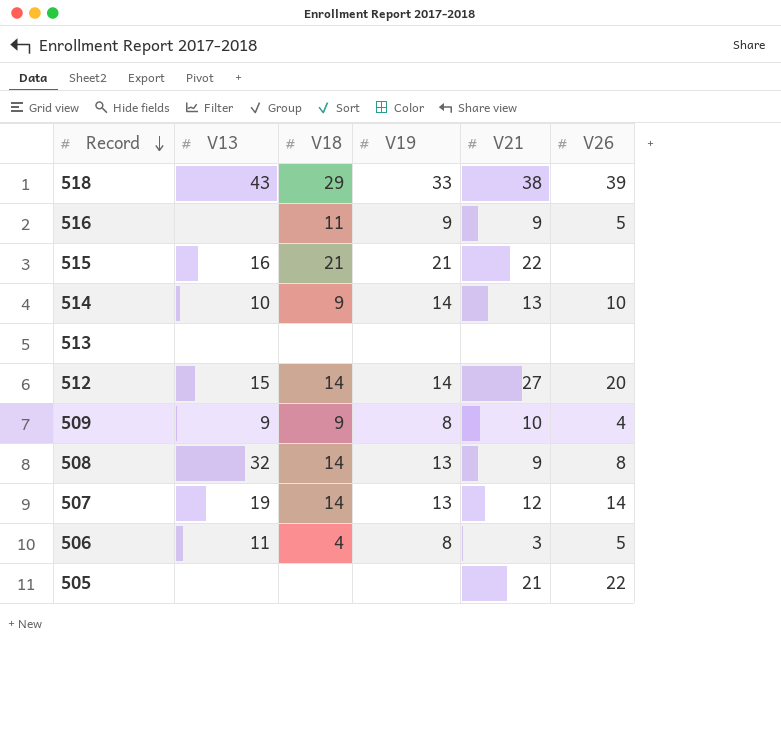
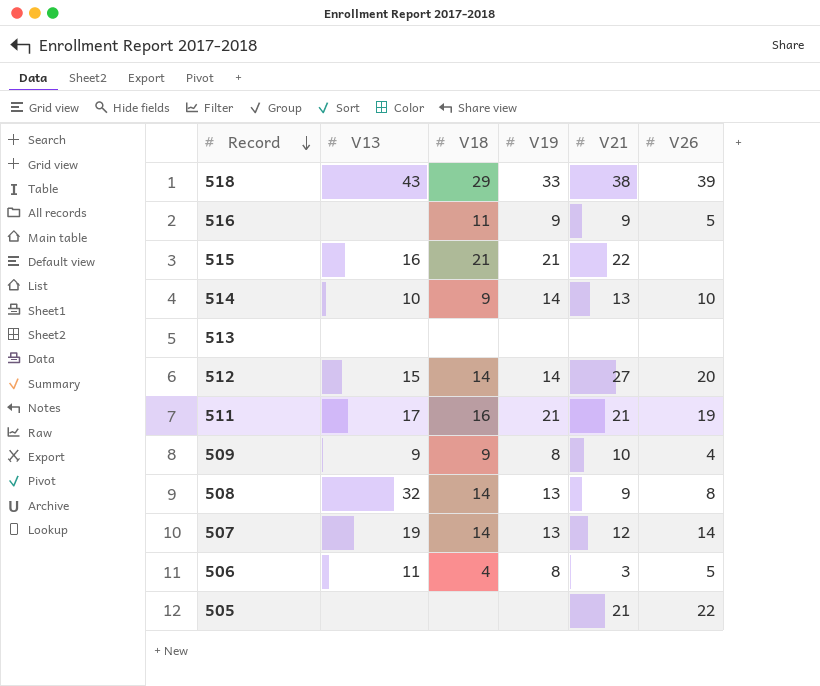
row 511: none -> 17 | 16 | 21 | 21 | 19

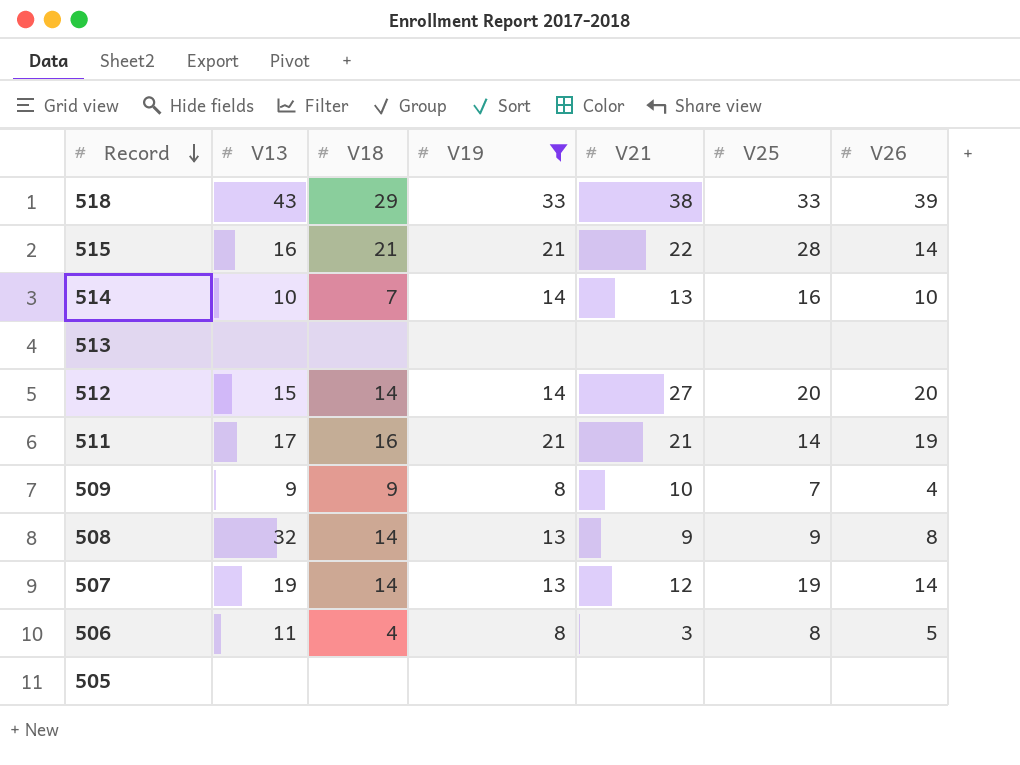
filter: none -> V19 != 9
column V25 | position: none -> 6
515 | V26: none -> 14
514 | V18: 9 -> 7
505 | V21: 21 -> none
505 | V26: 22 -> none

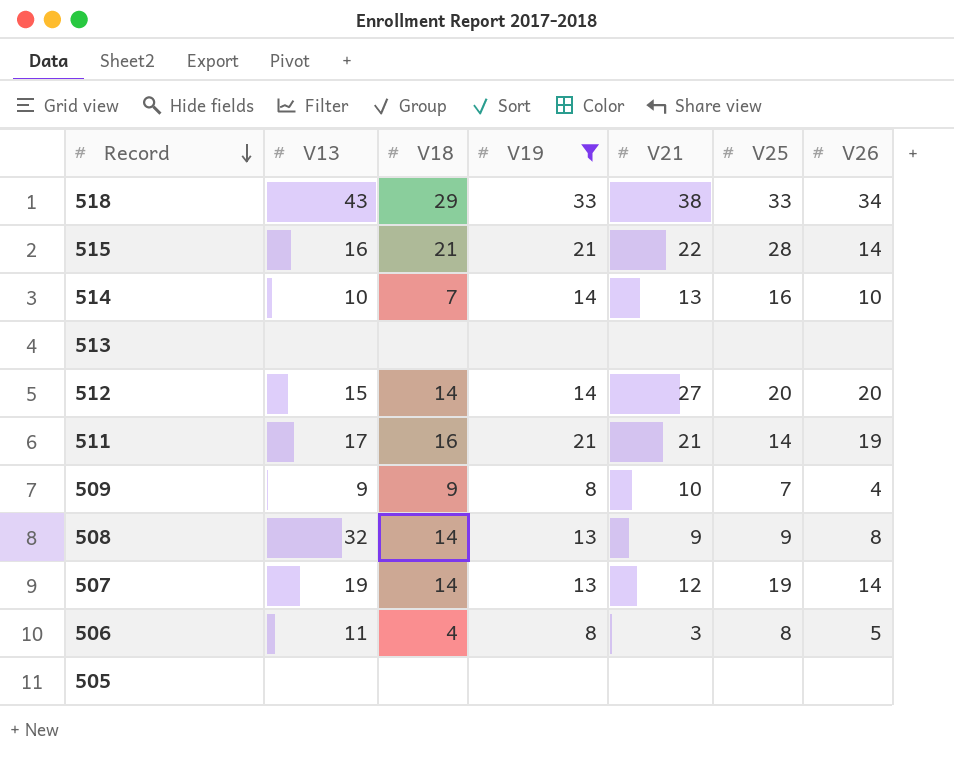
518 | V26: 39 -> 34

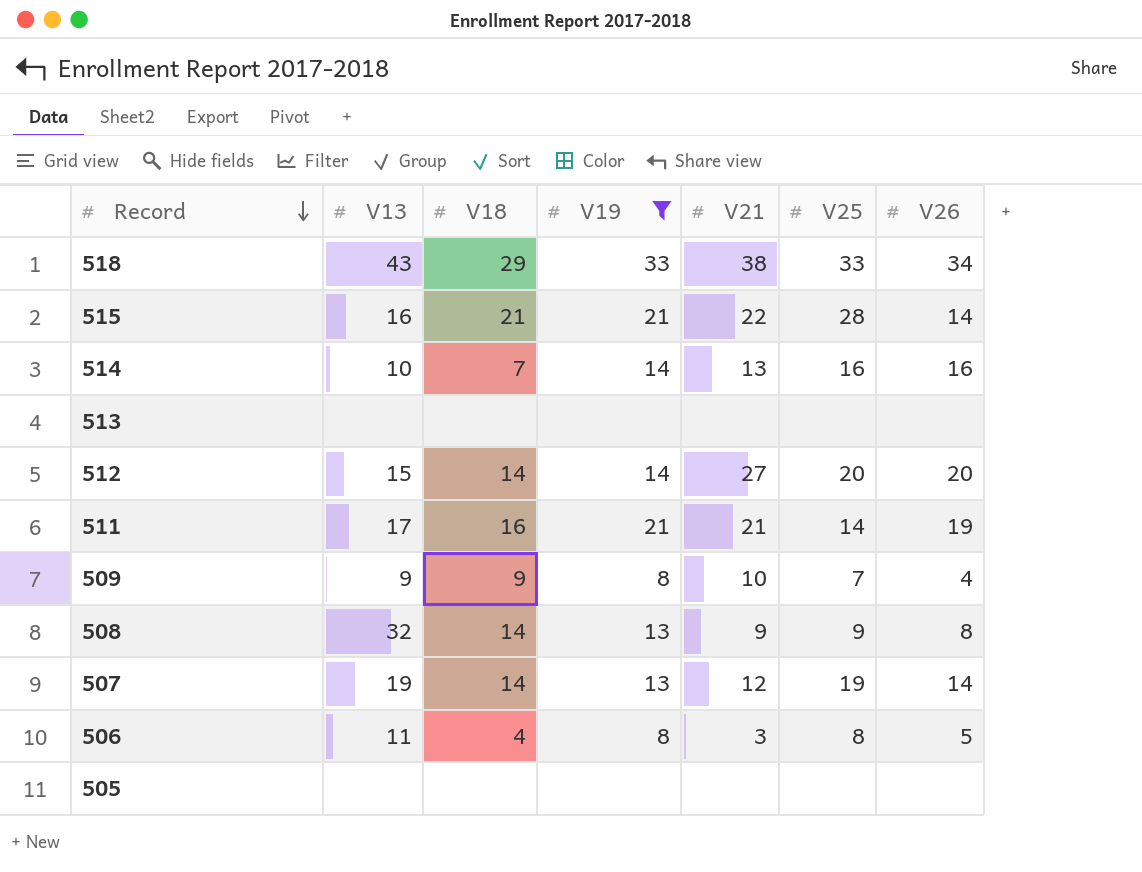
514 | V26: 10 -> 16

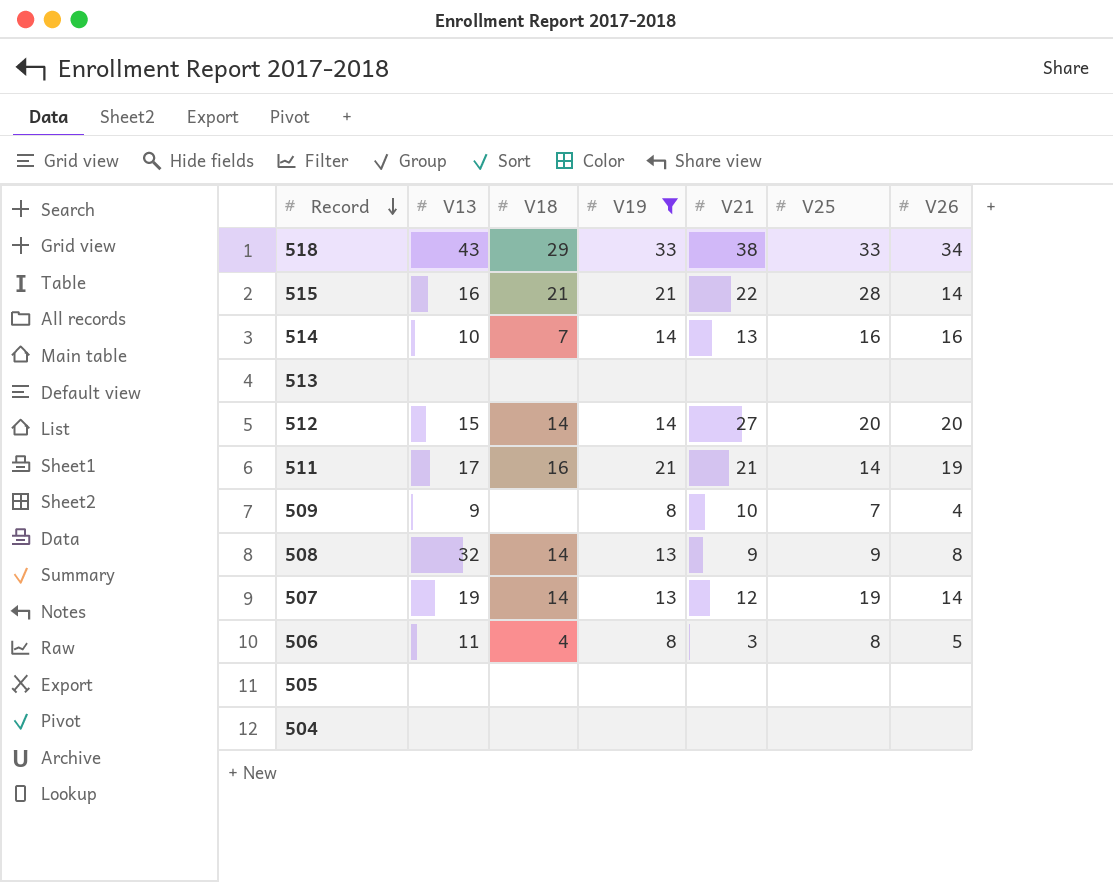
509 | V18: 9 -> none
row 504: none -> none | none | none | none | none | none

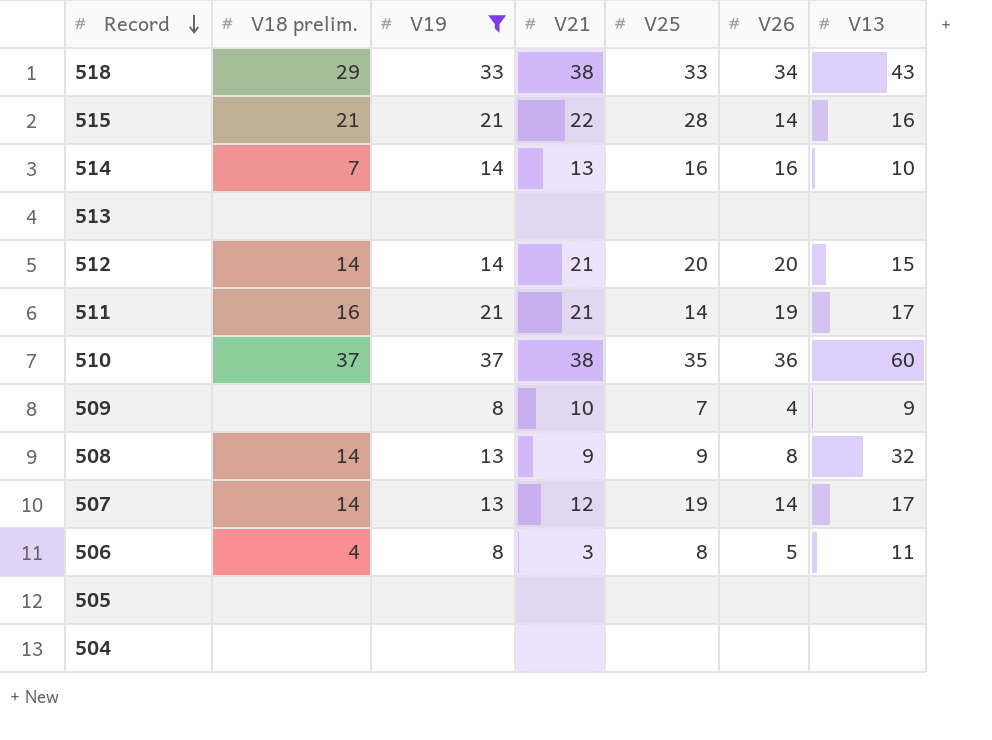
column name: V18 -> V18 prelim.
column V13 | position: 2 -> 7
512 | V21: 27 -> 21
row 510: none -> 37 | 37 | 38 | 35 | 36 | 60
507 | V13: 19 -> 17

